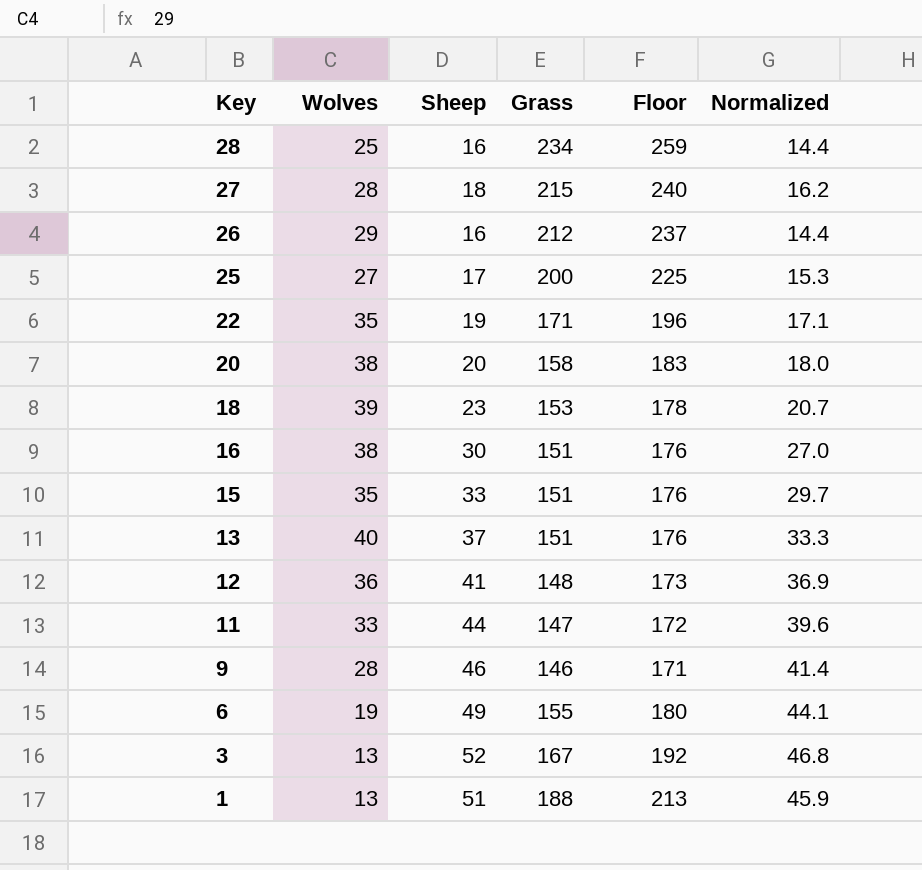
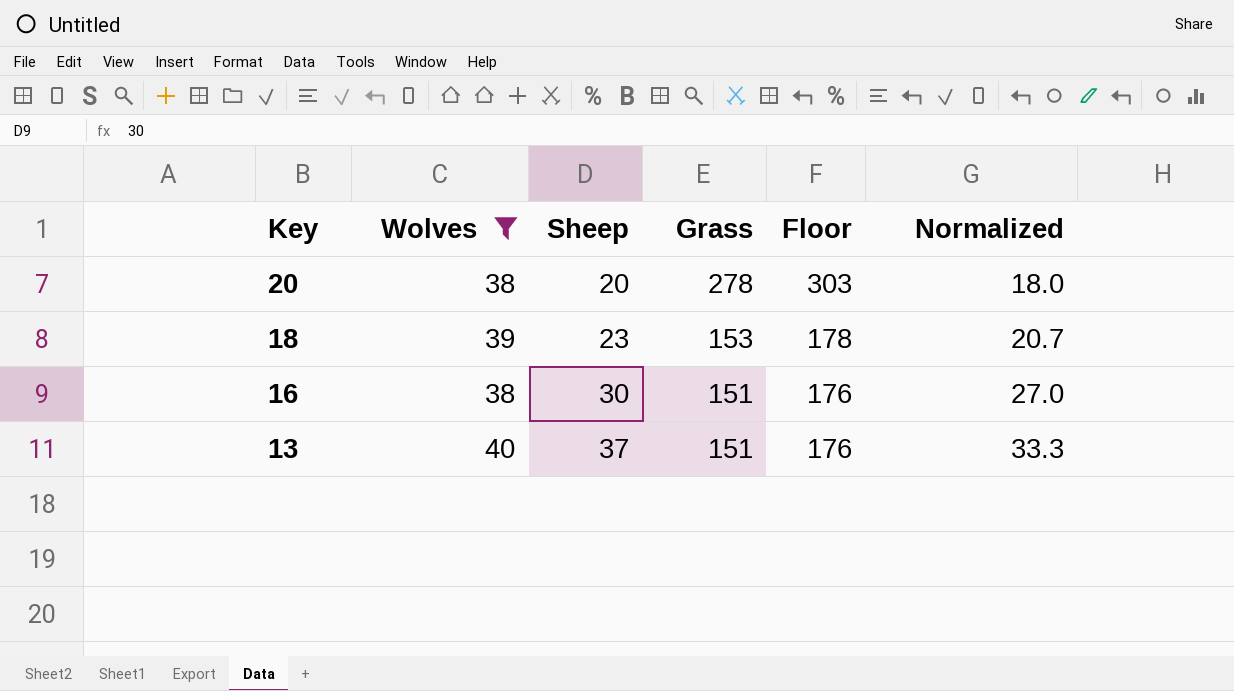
filter: none -> Wolves >= 38
20 | Grass: 158 -> 278
20 | Floor: 183 -> 303

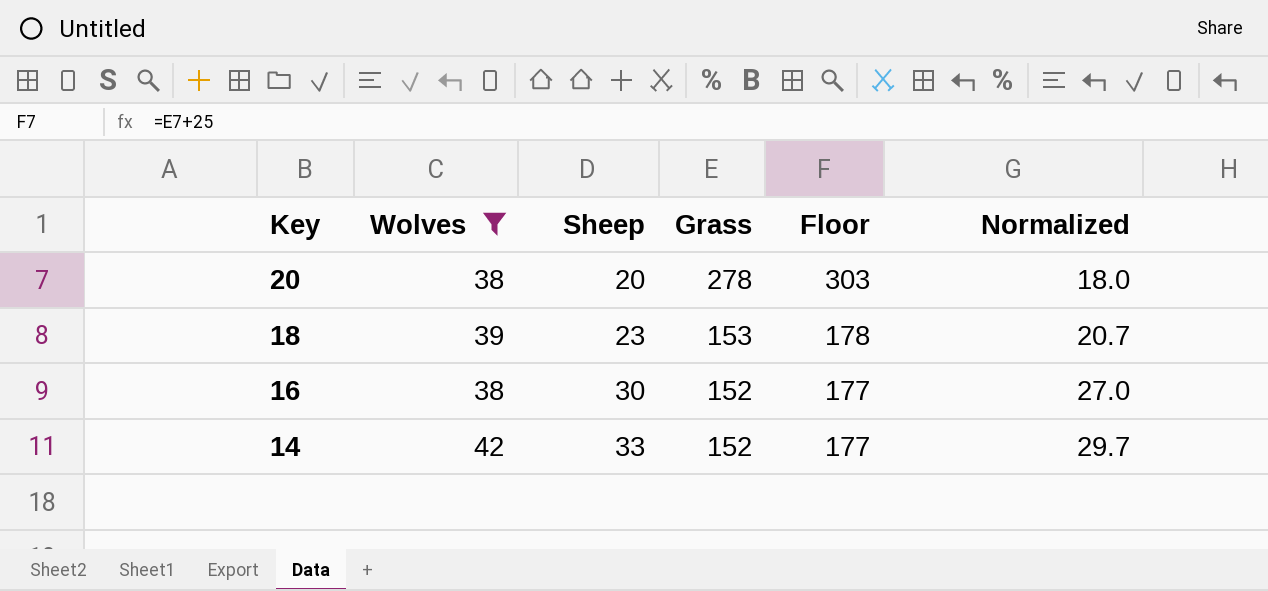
row 13: 40 | 37 | 151 | 176 | 33.3 -> none
16 | Grass: 151 -> 152
16 | Floor: 176 -> 177
row 14: none -> 42 | 33 | 152 | 177 | 29.7

